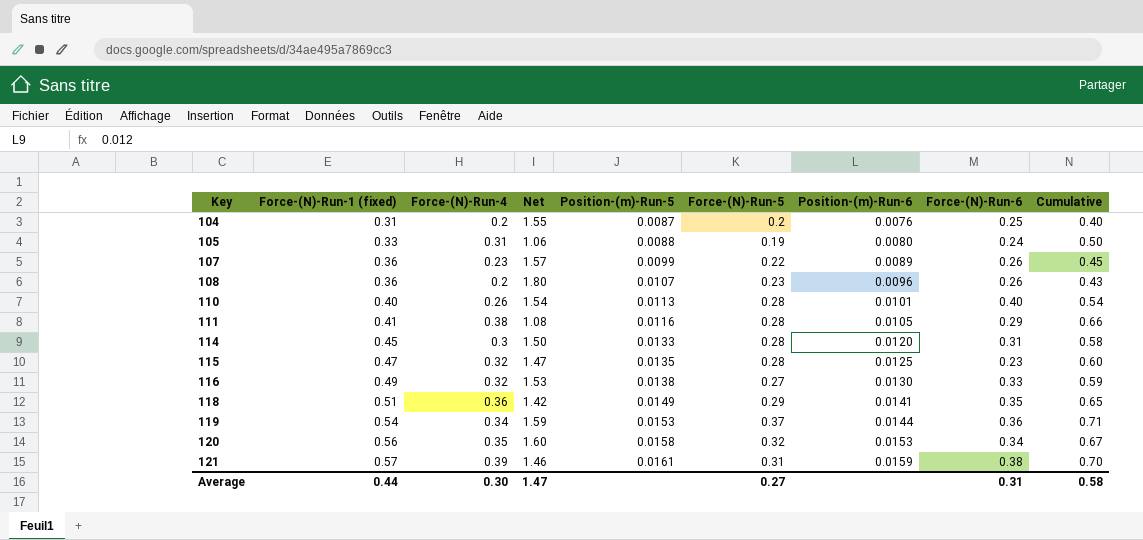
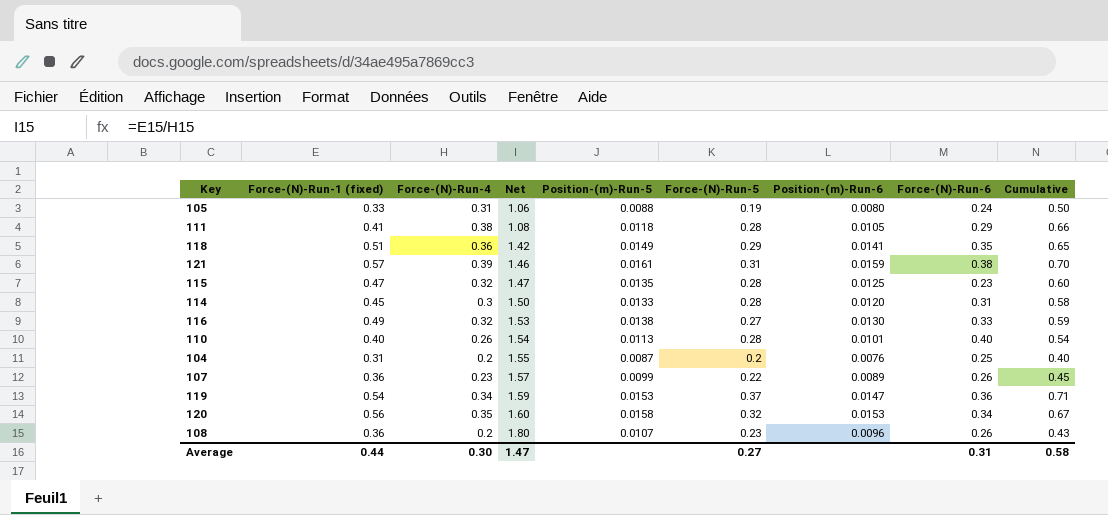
row order: Key ascending -> Net ascending
111 | Position-(m)-Run-5: 0.0116 -> 0.0118
119 | Position-(m)-Run-6: 0.0144 -> 0.0147

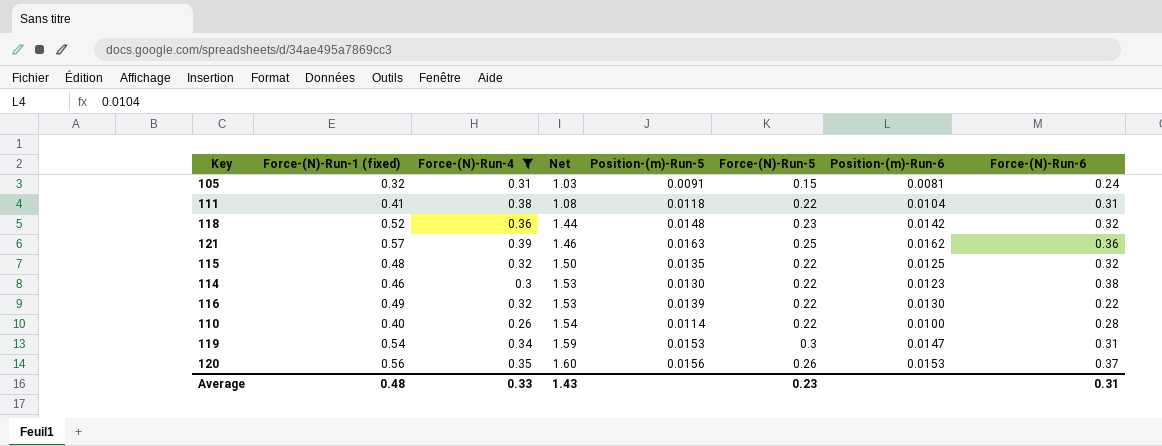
filter: none -> Force-(N)-Run-4 >= 0.26
column Cumulative | formula: [Force-(N)-Run-4] + [Force-(N)-Run-5] -> none
105 | Force-(N)-Run-1 (fixed): 0.33 -> 0.32
105 | Net: 1.06 -> 1.03
105 | Position-(m)-Run-5: 0.0088 -> 0.0091
105 | Force-(N)-Run-5: 0.19 -> 0.15
105 | Position-(m)-Run-6: 0.0080 -> 0.0081
111 | Force-(N)-Run-5: 0.28 -> 0.22
111 | Position-(m)-Run-6: 0.0105 -> 0.0104
111 | Force-(N)-Run-6: 0.29 -> 0.31
118 | Force-(N)-Run-1 (fixed): 0.51 -> 0.52
118 | Net: 1.42 -> 1.44
118 | Position-(m)-Run-5: 0.0149 -> 0.0148
118 | Force-(N)-Run-5: 0.29 -> 0.23
118 | Position-(m)-Run-6: 0.0141 -> 0.0142
118 | Force-(N)-Run-6: 0.35 -> 0.32
121 | Position-(m)-Run-5: 0.0161 -> 0.0163
121 | Force-(N)-Run-5: 0.31 -> 0.25
121 | Position-(m)-Run-6: 0.0159 -> 0.0162
121 | Force-(N)-Run-6: 0.38 -> 0.36
115 | Force-(N)-Run-1 (fixed): 0.47 -> 0.48
115 | Net: 1.47 -> 1.50
115 | Force-(N)-Run-5: 0.28 -> 0.22
115 | Force-(N)-Run-6: 0.23 -> 0.32
114 | Force-(N)-Run-1 (fixed): 0.45 -> 0.46
114 | Net: 1.50 -> 1.53
114 | Position-(m)-Run-5: 0.0133 -> 0.0130
114 | Force-(N)-Run-5: 0.28 -> 0.22
114 | Position-(m)-Run-6: 0.0120 -> 0.0123
114 | Force-(N)-Run-6: 0.31 -> 0.38
116 | Position-(m)-Run-5: 0.0138 -> 0.0139
116 | Force-(N)-Run-5: 0.27 -> 0.22
116 | Force-(N)-Run-6: 0.33 -> 0.22
110 | Position-(m)-Run-5: 0.0113 -> 0.0114
110 | Force-(N)-Run-5: 0.28 -> 0.22
110 | Position-(m)-Run-6: 0.0101 -> 0.0100
110 | Force-(N)-Run-6: 0.40 -> 0.28
119 | Force-(N)-Run-5: 0.37 -> 0.3
119 | Force-(N)-Run-6: 0.36 -> 0.31
120 | Position-(m)-Run-5: 0.0158 -> 0.0156
120 | Force-(N)-Run-5: 0.32 -> 0.26
120 | Force-(N)-Run-6: 0.34 -> 0.37
Average | Force-(N)-Run-1 (fixed): 0.44 -> 0.48
Average | Force-(N)-Run-4: 0.30 -> 0.33
Average | Net: 1.47 -> 1.43
Average | Force-(N)-Run-5: 0.27 -> 0.23

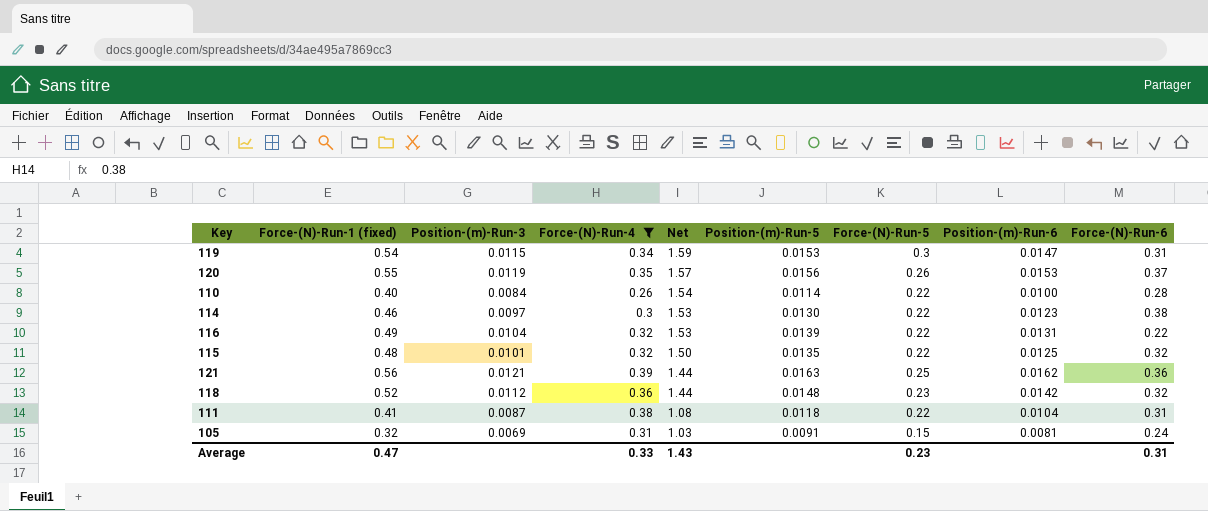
row order: Net ascending -> Net descending
column Position-(m)-Run-3 | position: none -> 3
120 | Force-(N)-Run-1 (fixed): 0.56 -> 0.55
120 | Net: 1.60 -> 1.57
116 | Position-(m)-Run-6: 0.0130 -> 0.0131
121 | Force-(N)-Run-1 (fixed): 0.57 -> 0.56
121 | Net: 1.46 -> 1.44
Average | Force-(N)-Run-1 (fixed): 0.48 -> 0.47

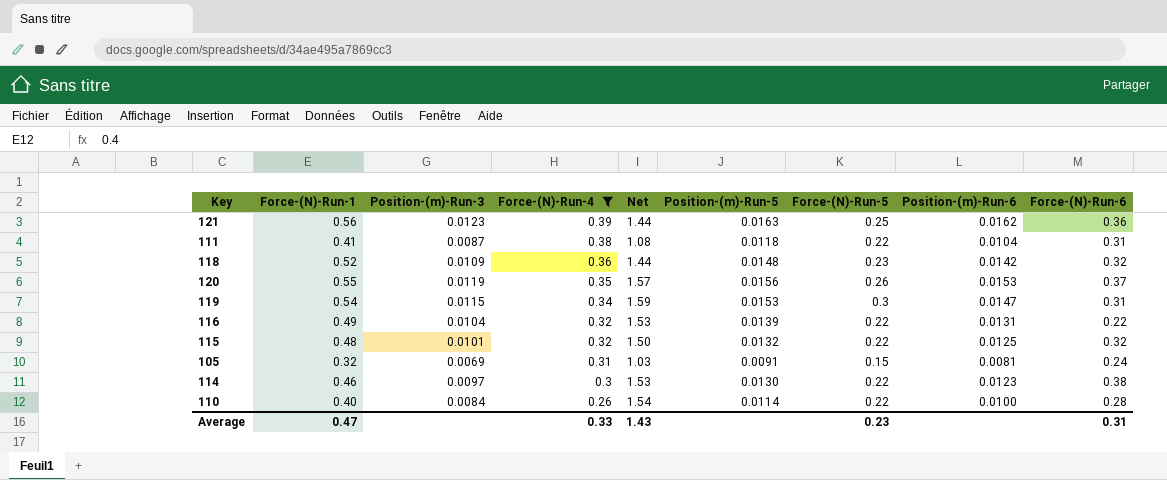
row order: Net descending -> Force-(N)-Run-4 descending
column name: Force-(N)-Run-1 (fixed) -> Force-(N)-Run-1
121 | Position-(m)-Run-3: 0.0121 -> 0.0123
118 | Position-(m)-Run-3: 0.0112 -> 0.0109
115 | Position-(m)-Run-5: 0.0135 -> 0.0132

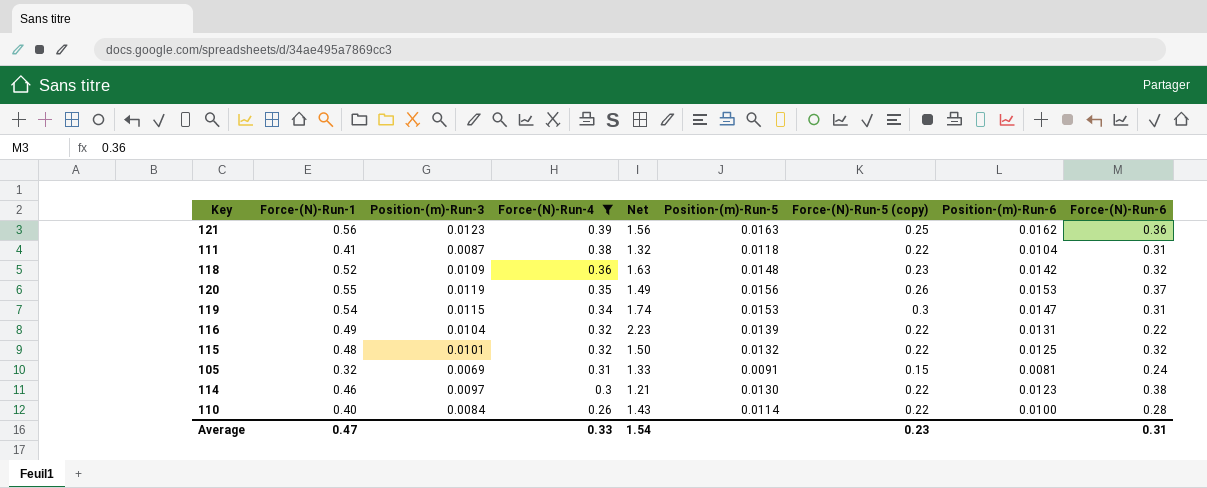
column Net | formula: [Force-(N)-Run-1] / [Force-(N)-Run-4] -> [Force-(N)-Run-1] / [Force-(N)-Run-6]
column name: Force-(N)-Run-5 -> Force-(N)-Run-5 (copy)
Average | Net: 1.43 -> 1.54

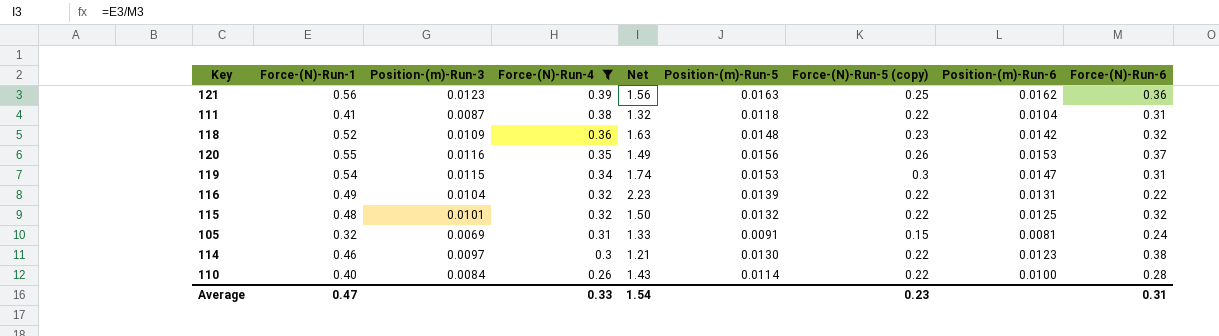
120 | Position-(m)-Run-3: 0.0119 -> 0.0116

